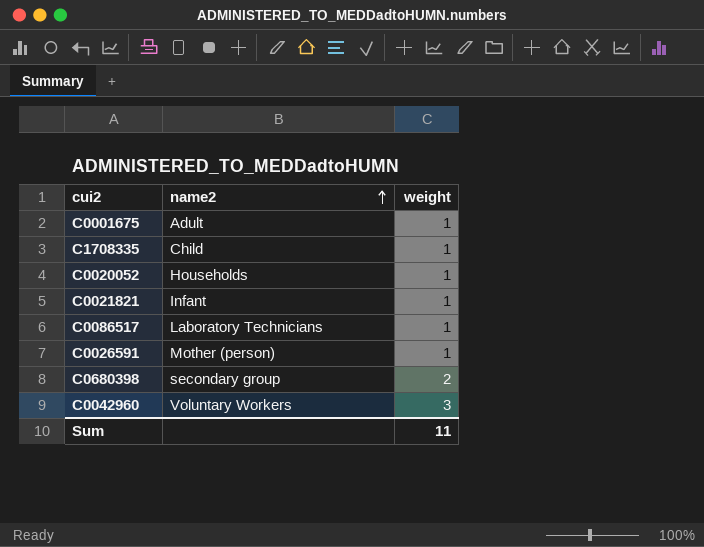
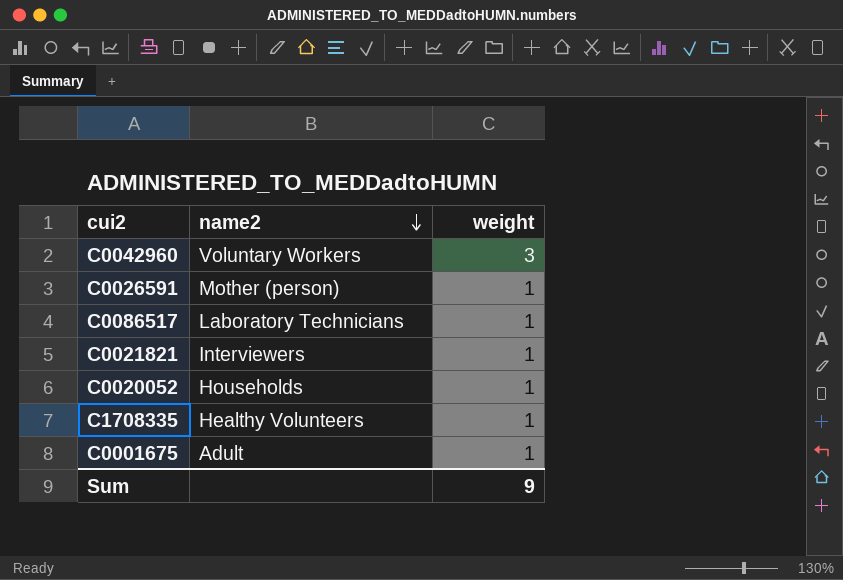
row order: name2 ascending -> name2 descending
row C0680398: secondary group | 2 -> none
C0021821 | name2: Infant -> Interviewers
C1708335 | name2: Child -> Healthy Volunteers
Sum | weight: 11 -> 9

